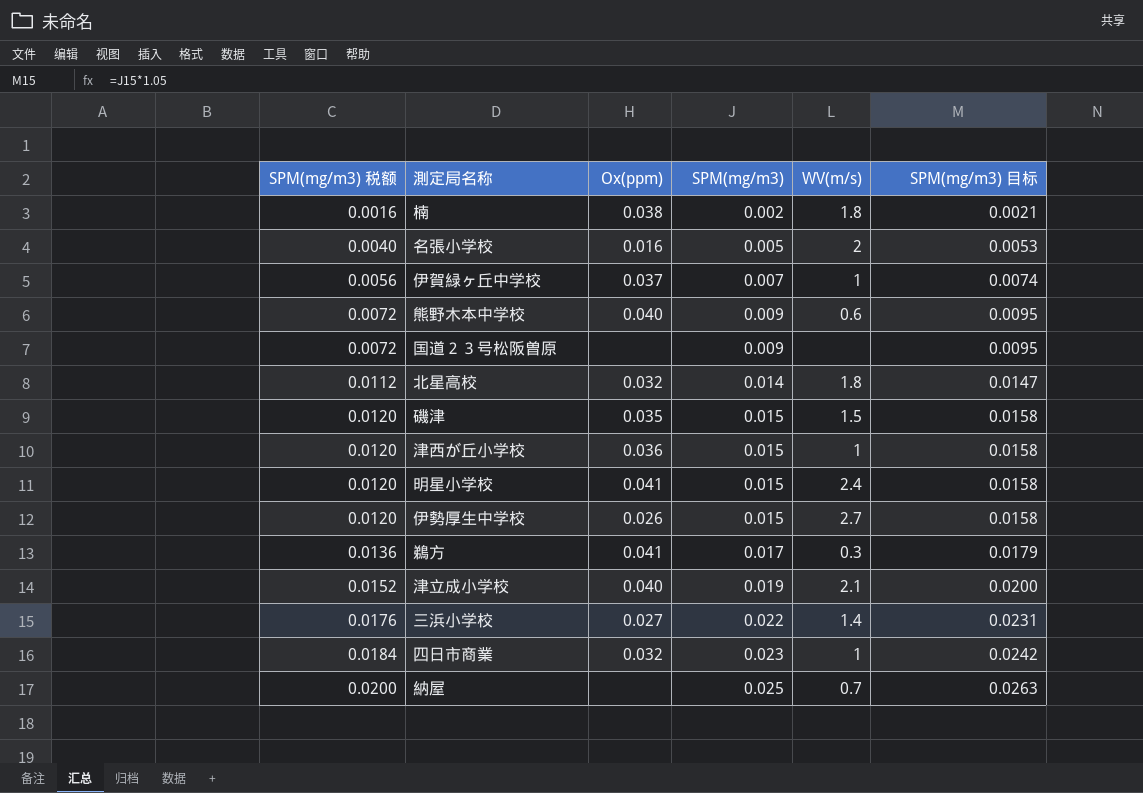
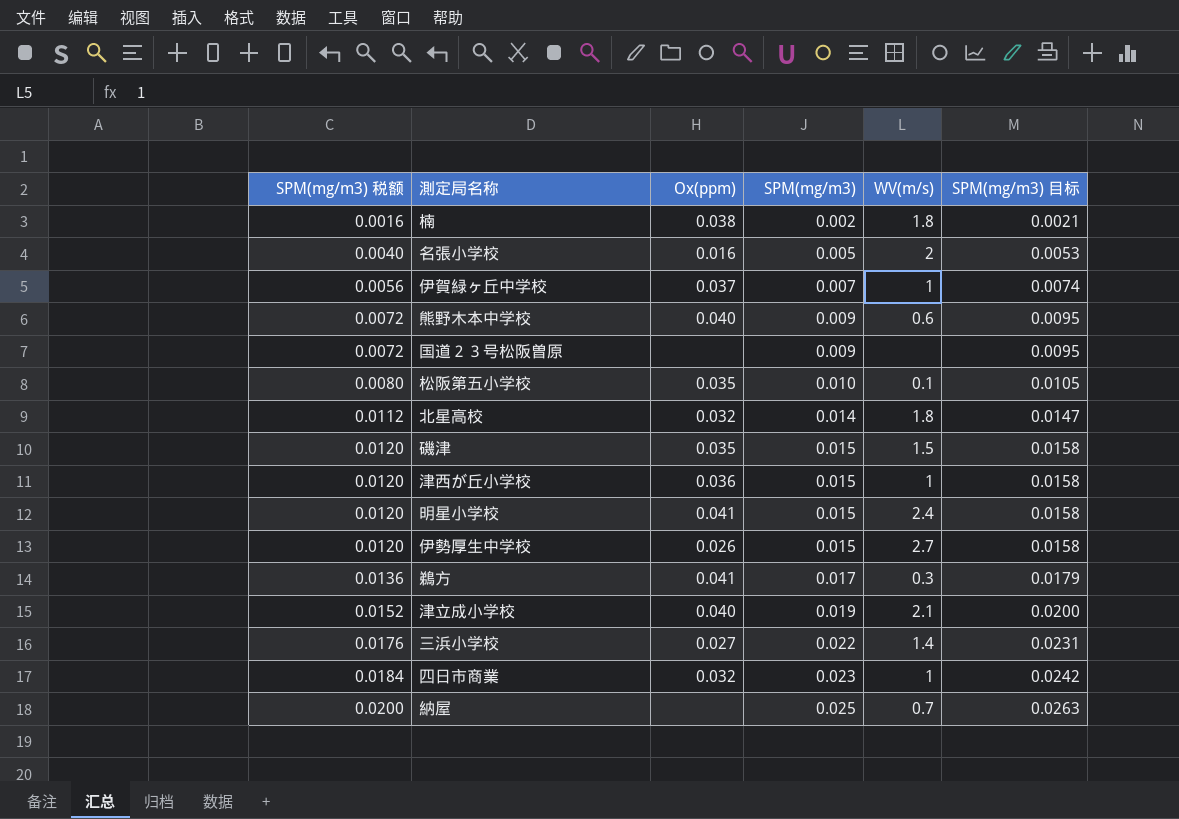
row 松阪第五小学校: none -> 0.0080 | 0.035 | 0.010 | 0.1 | 0.0105

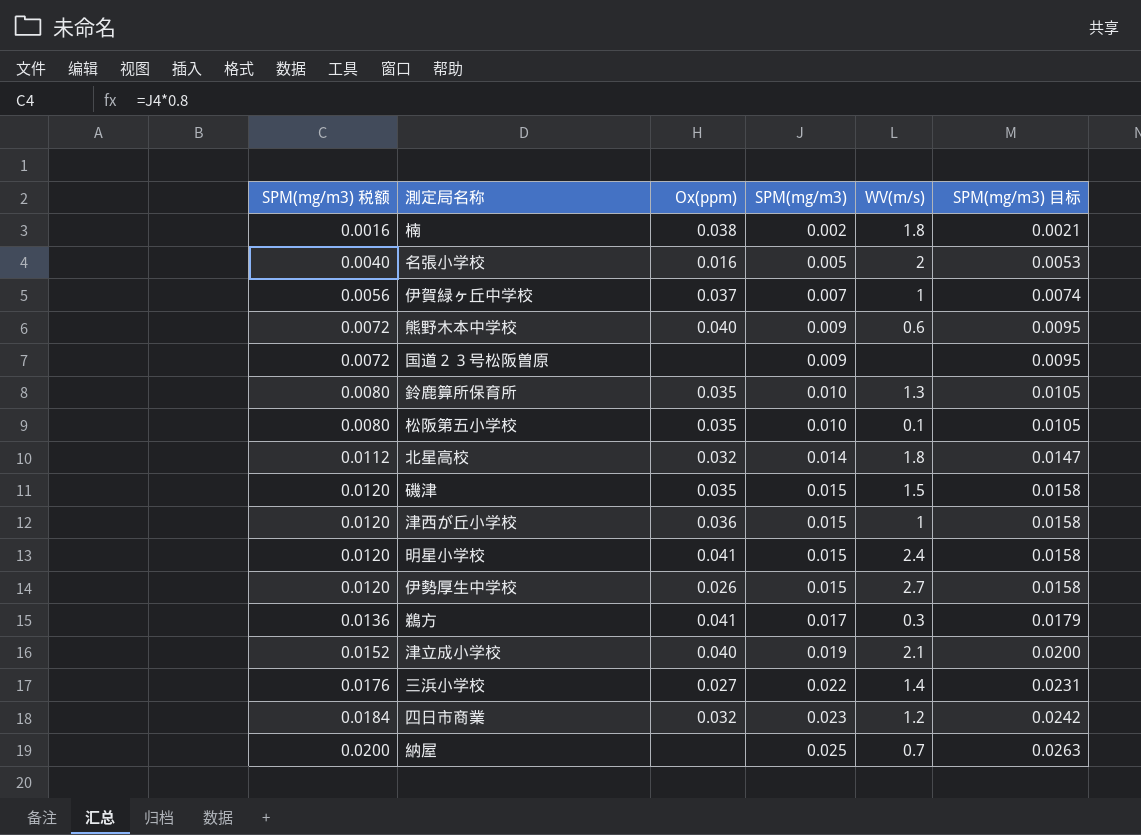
row 鈴鹿算所保育所: none -> 0.0080 | 0.035 | 0.010 | 1.3 | 0.0105
四日市商業 | WV(m/s): 1 -> 1.2

